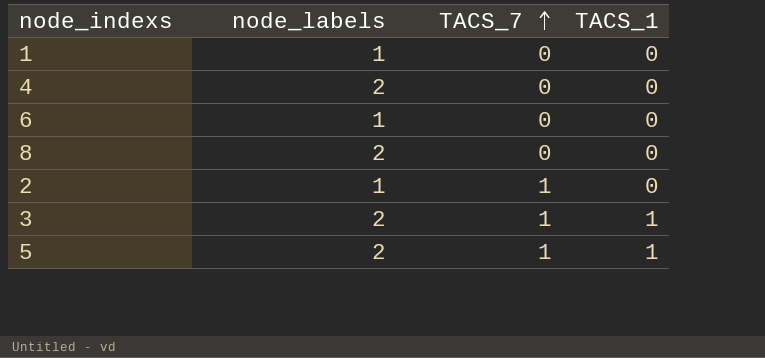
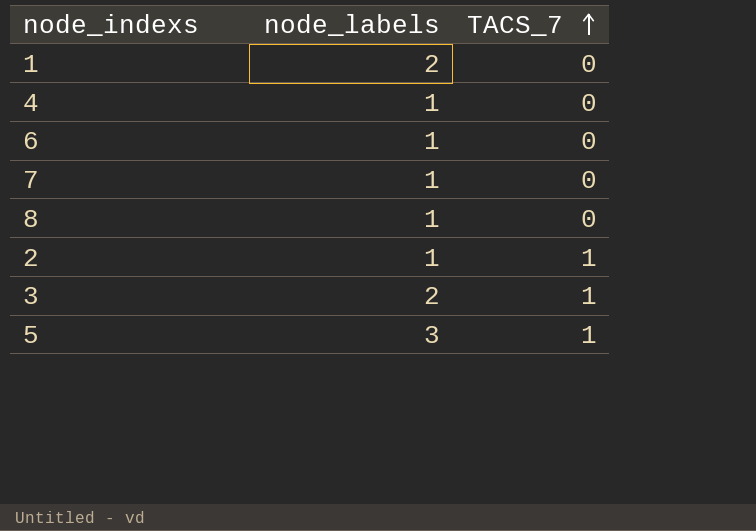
column TACS_1 | position: 4 -> none
1 | node_labels: 1 -> 2
4 | node_labels: 2 -> 1
row 7: none -> 1 | 0
8 | node_labels: 2 -> 1
5 | node_labels: 2 -> 3

